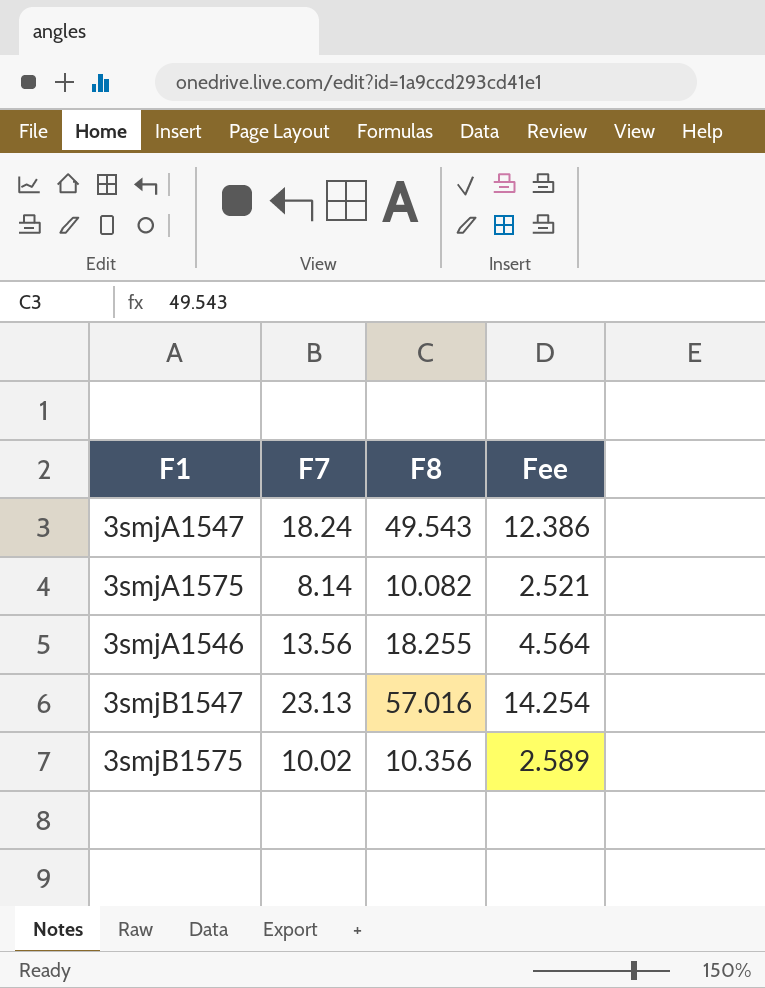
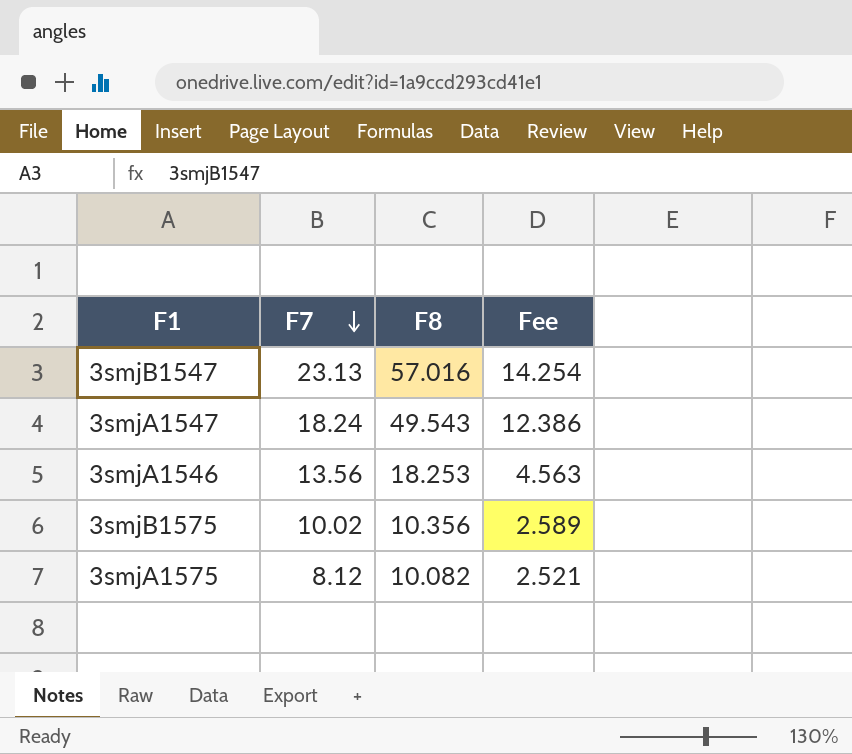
row order: none -> F7 descending
3smjA1546 | F8: 18.255 -> 18.253
3smjA1546 | Fee: 4.564 -> 4.563
3smjA1575 | F7: 8.14 -> 8.12

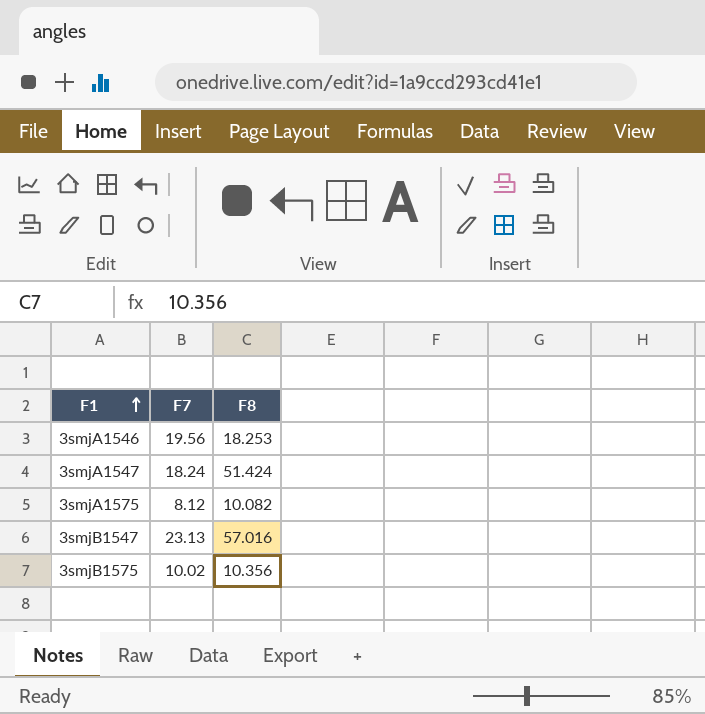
row order: F7 descending -> F1 ascending
column Fee | formula: [F8] * 0.25 -> none
3smjA1546 | F7: 13.56 -> 19.56
3smjA1547 | F8: 49.543 -> 51.424

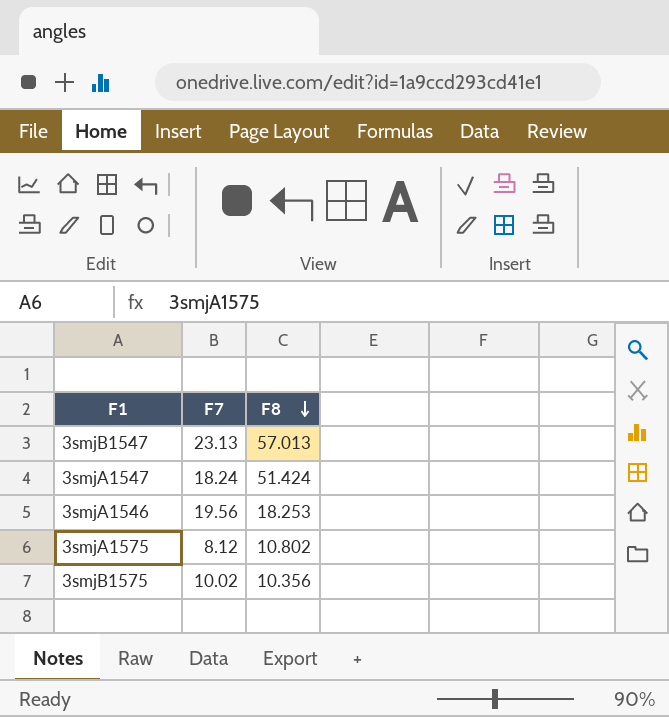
row order: F1 ascending -> F8 descending
3smjB1547 | F8: 57.016 -> 57.013
3smjA1575 | F8: 10.082 -> 10.802

